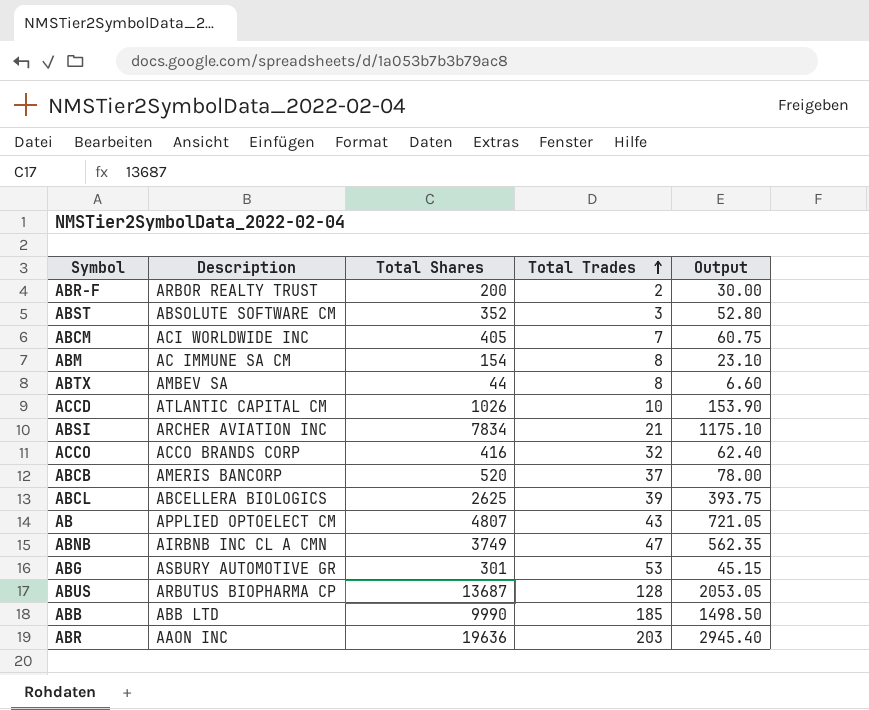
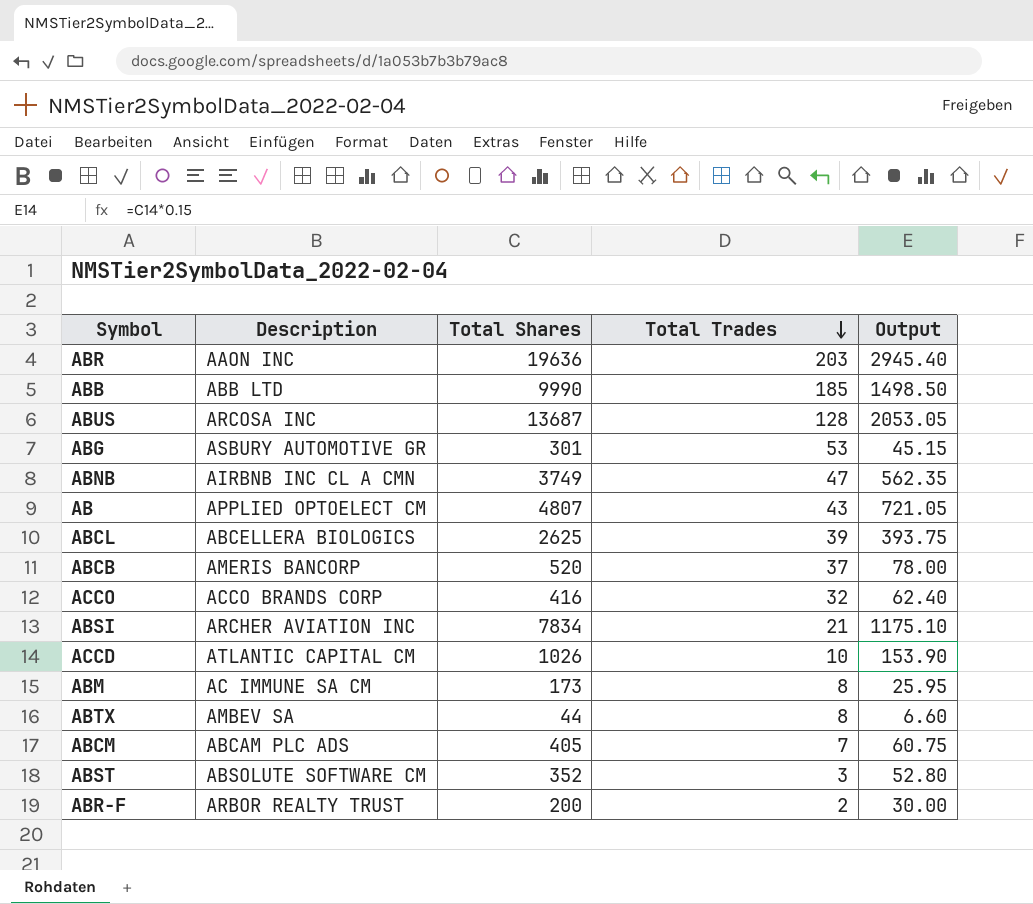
row order: Total Trades ascending -> Total Trades descending
ABUS | Description: ARBUTUS BIOPHARMA CP -> ARCOSA INC
ABM | Total Shares: 154 -> 173
ABM | Output: 23.10 -> 25.95
ABCM | Description: ACI WORLDWIDE INC -> ABCAM PLC ADS

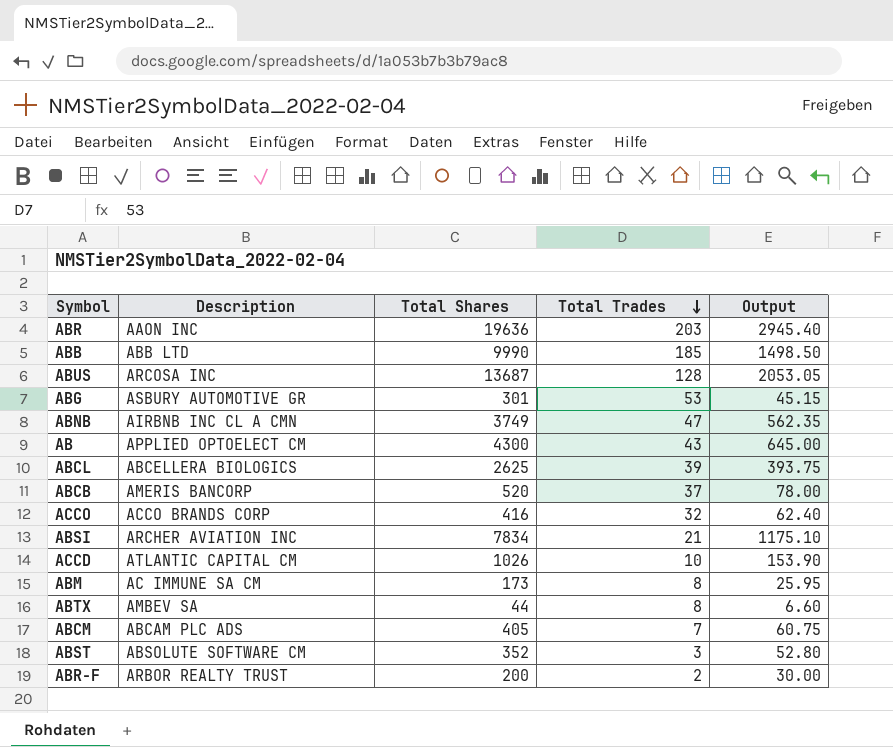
AB | Total Shares: 4807 -> 4300
AB | Output: 721.05 -> 645.00

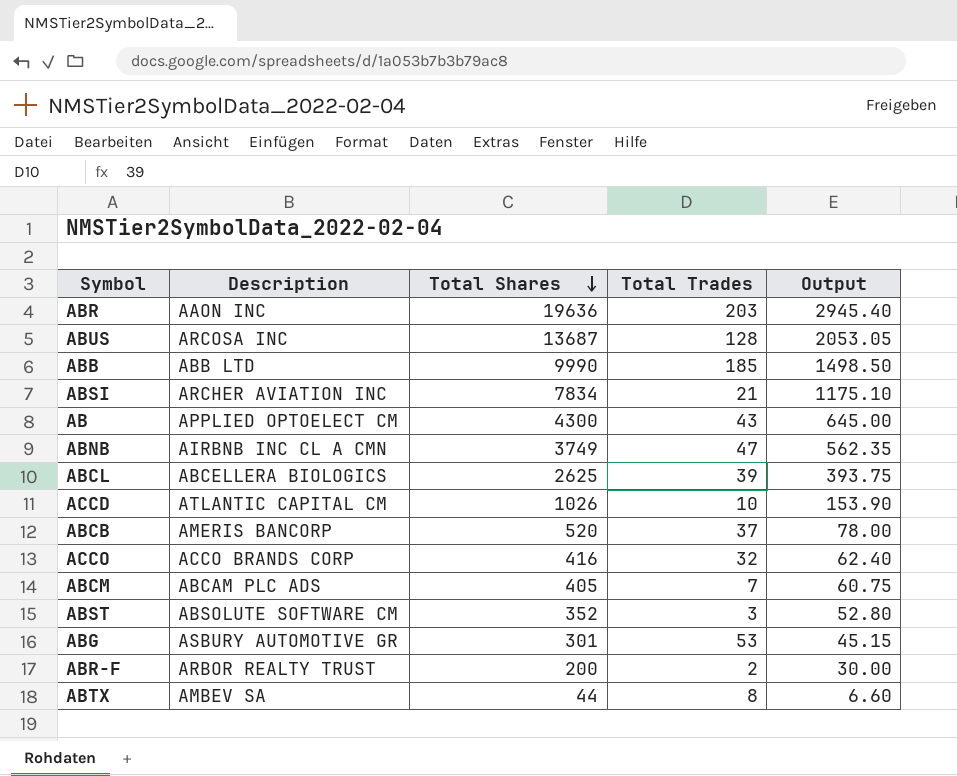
row order: Total Trades descending -> Total Shares descending
row ABM: AC IMMUNE SA CM | 173 | 8 | 25.95 -> none

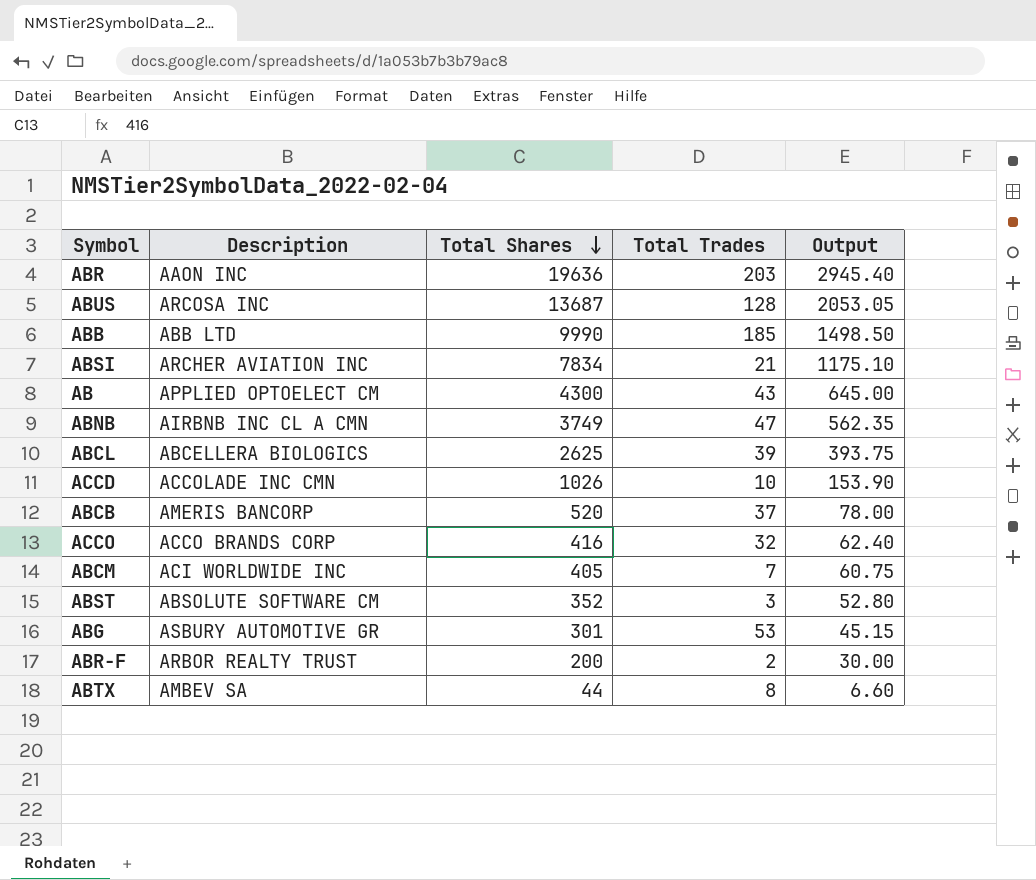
ACCD | Description: ATLANTIC CAPITAL CM -> ACCOLADE INC CMN
ABCM | Description: ABCAM PLC ADS -> ACI WORLDWIDE INC

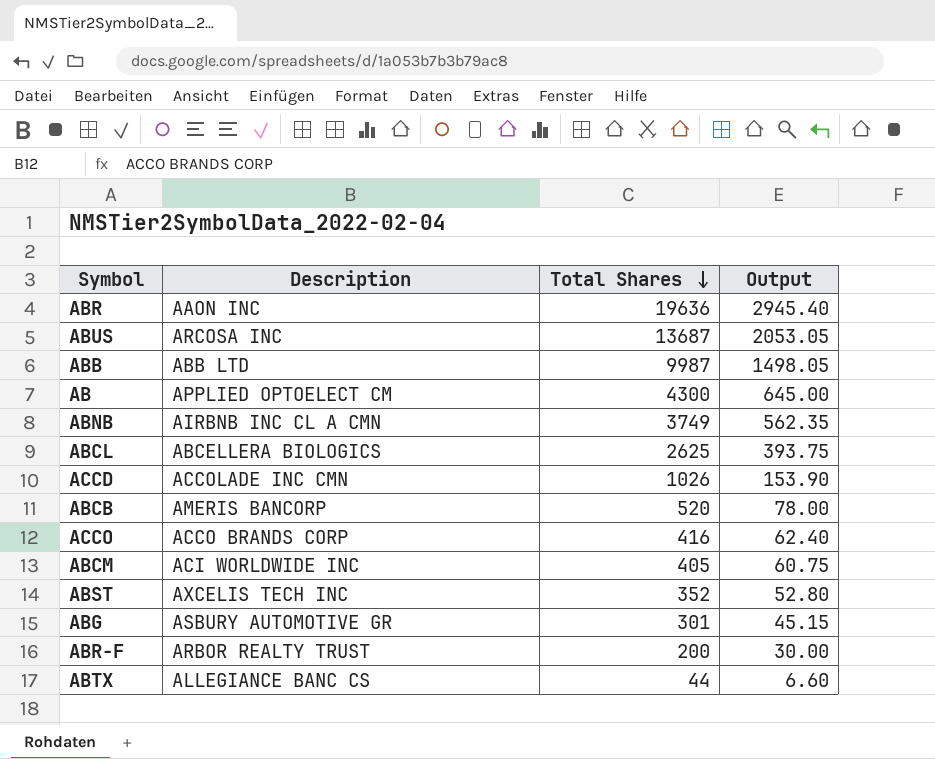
column Total Trades | position: 4 -> none
row ABSI: ARCHER AVIATION INC | 7834 | 21 | 1175.10 -> none
ABB | Total Shares: 9990 -> 9987
ABB | Output: 1498.50 -> 1498.05
ABST | Description: ABSOLUTE SOFTWARE CM -> AXCELIS TECH INC
ABTX | Description: AMBEV SA -> ALLEGIANCE BANC CS

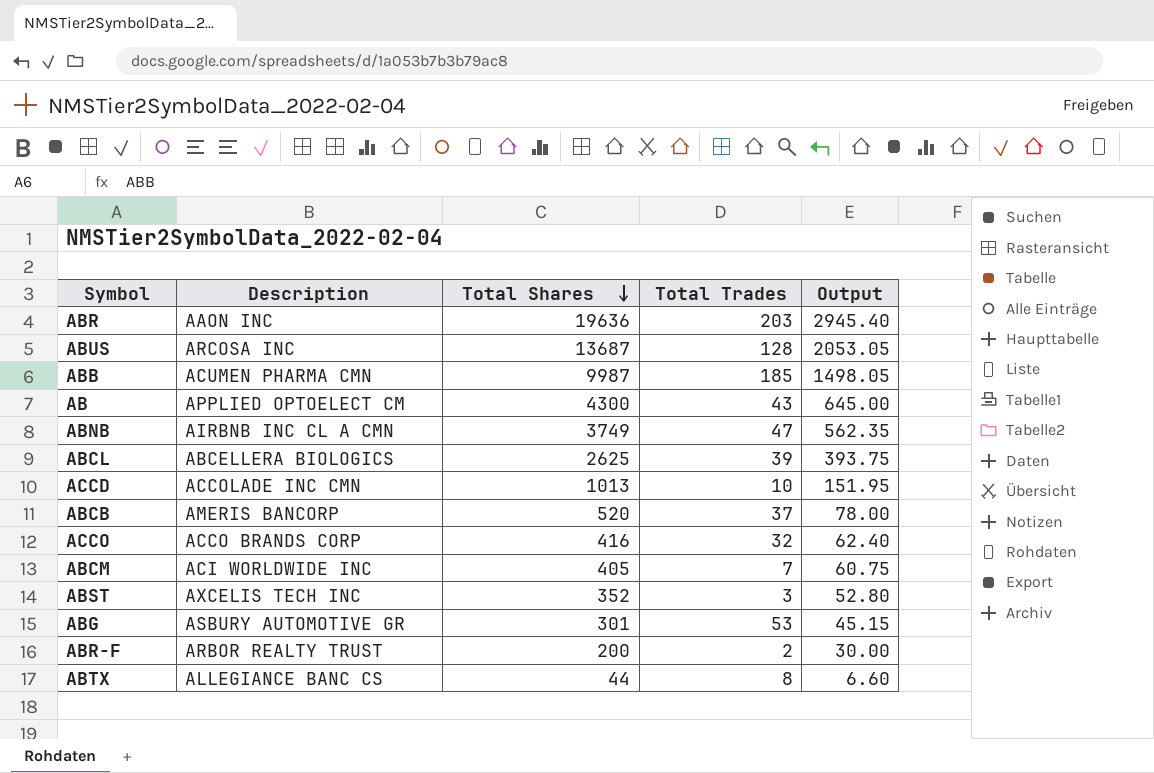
column Total Trades | position: none -> 4
ABB | Description: ABB LTD -> ACUMEN PHARMA CMN
ACCD | Total Shares: 1026 -> 1013
ACCD | Output: 153.90 -> 151.95

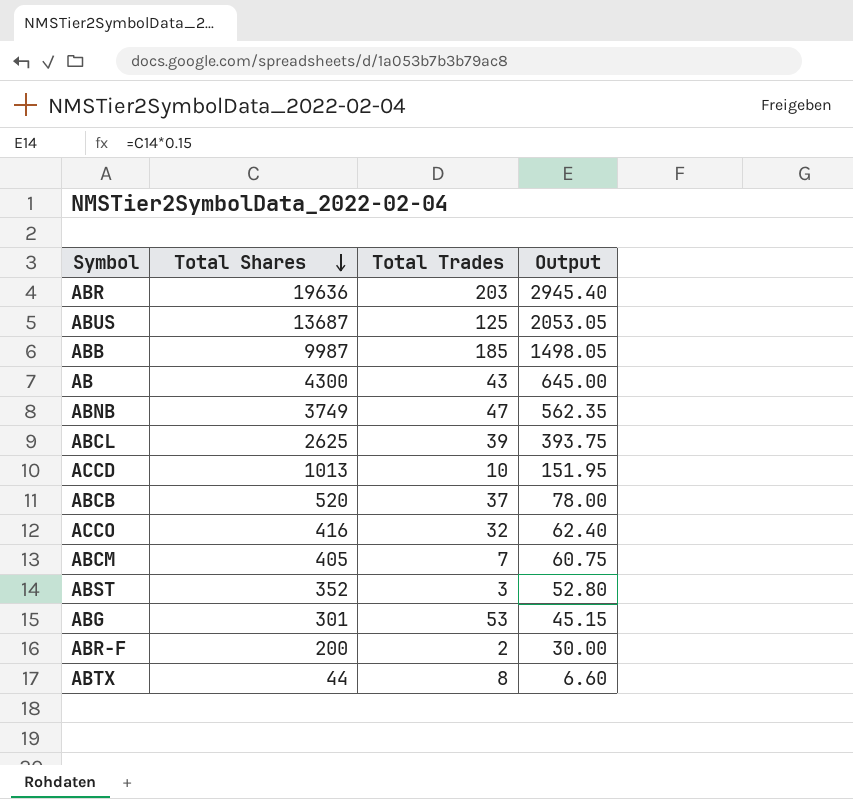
column Description | position: 2 -> none
ABUS | Total Trades: 128 -> 125

